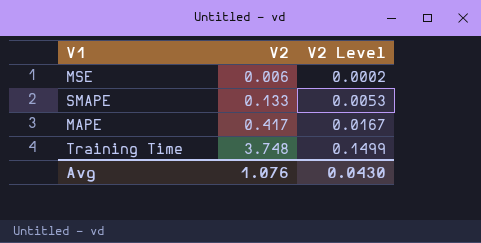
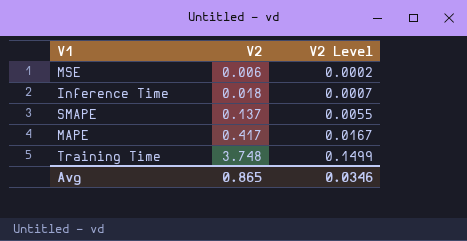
row Inference Time: none -> 0.018 | 0.0007
SMAPE | V2: 0.133 -> 0.137
SMAPE | V2 Level: 0.0053 -> 0.0055
Avg | V2: 1.076 -> 0.865
Avg | V2 Level: 0.0430 -> 0.0346

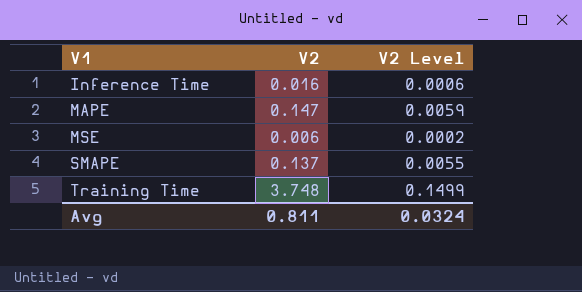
row order: V2 ascending -> V1 ascending
Inference Time | V2: 0.018 -> 0.016
Inference Time | V2 Level: 0.0007 -> 0.0006
MAPE | V2: 0.417 -> 0.147
MAPE | V2 Level: 0.0167 -> 0.0059
Avg | V2: 0.865 -> 0.811
Avg | V2 Level: 0.0346 -> 0.0324

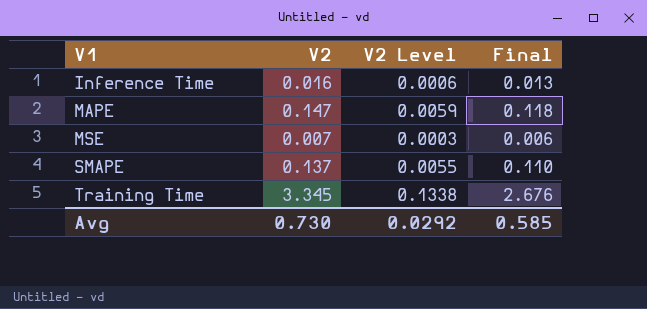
column Final | formula: none -> [V2] * 0.8
MSE | V2: 0.006 -> 0.007
MSE | V2 Level: 0.0002 -> 0.0003
Training Time | V2: 3.748 -> 3.345
Training Time | V2 Level: 0.1499 -> 0.1338
Avg | V2: 0.811 -> 0.730
Avg | V2 Level: 0.0324 -> 0.0292

